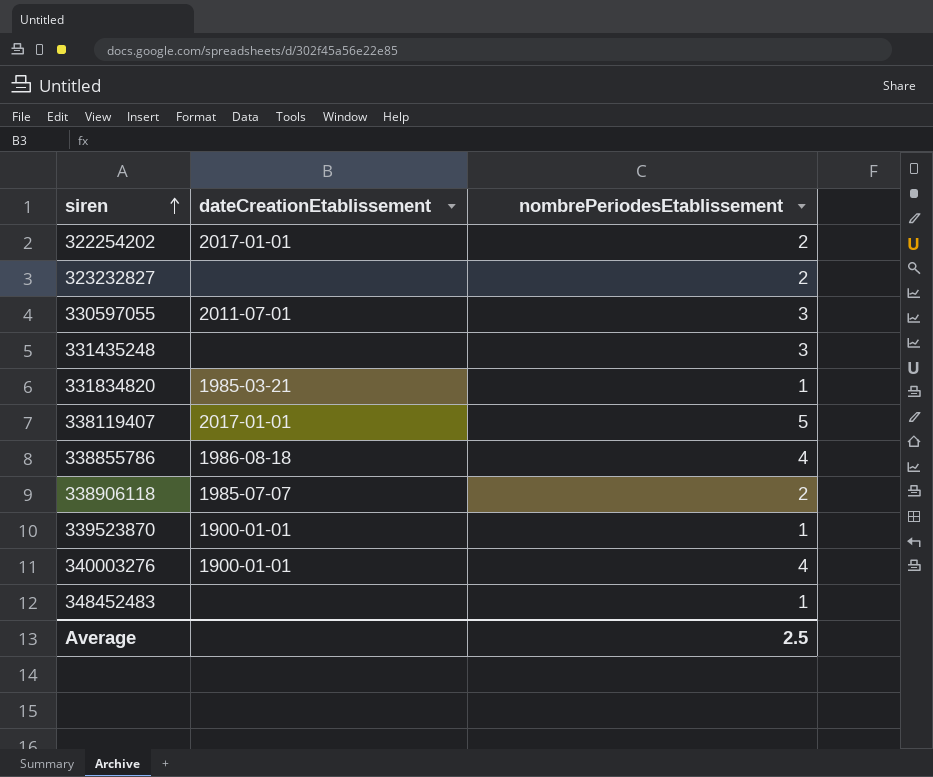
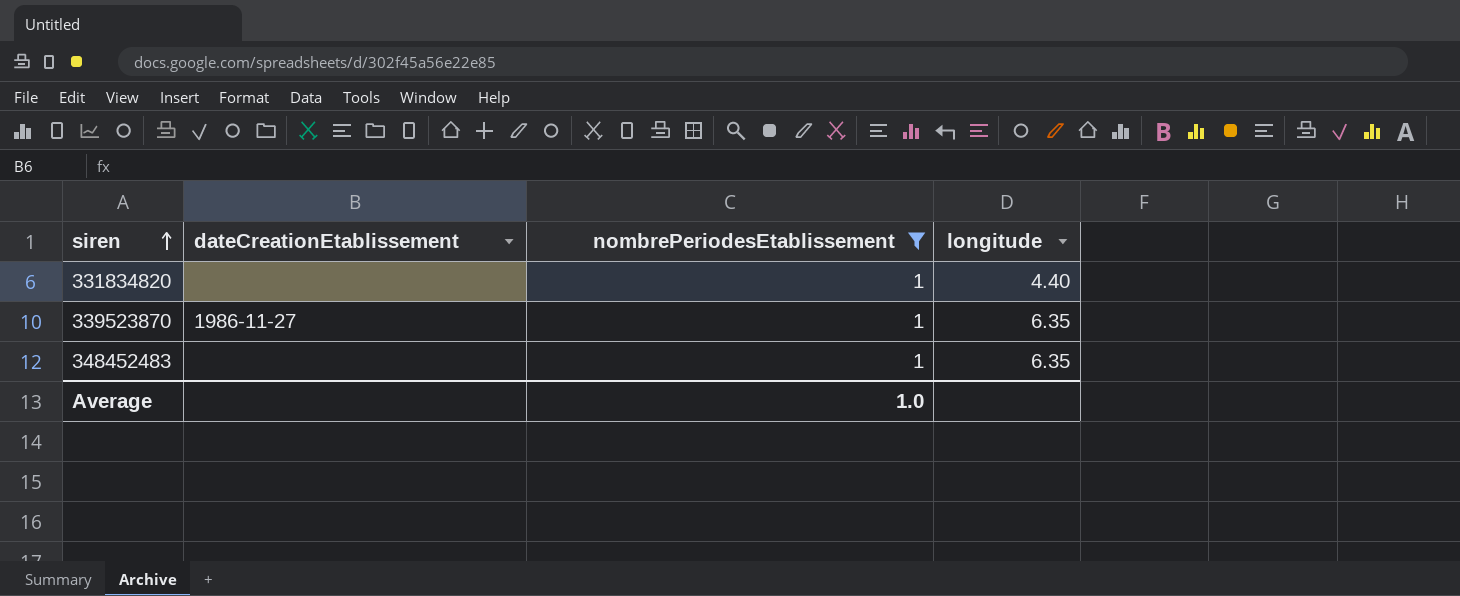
filter: none -> nombrePeriodesEtablissement = 1
column longitude | position: none -> 4
331834820 | dateCreationEtablissement: 1985-03-21 -> none
339523870 | dateCreationEtablissement: 1900-01-01 -> 1986-11-27
Average | nombrePeriodesEtablissement: 2.5 -> 1.0

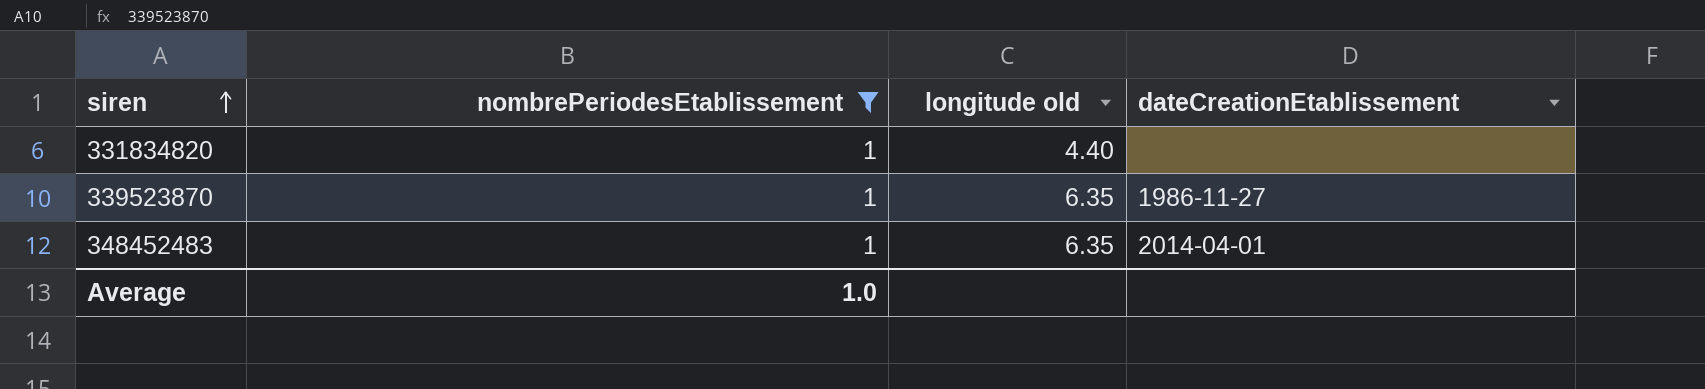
column name: longitude -> longitude old
column dateCreationEtablissement | position: 2 -> 4
348452483 | dateCreationEtablissement: none -> 2014-04-01

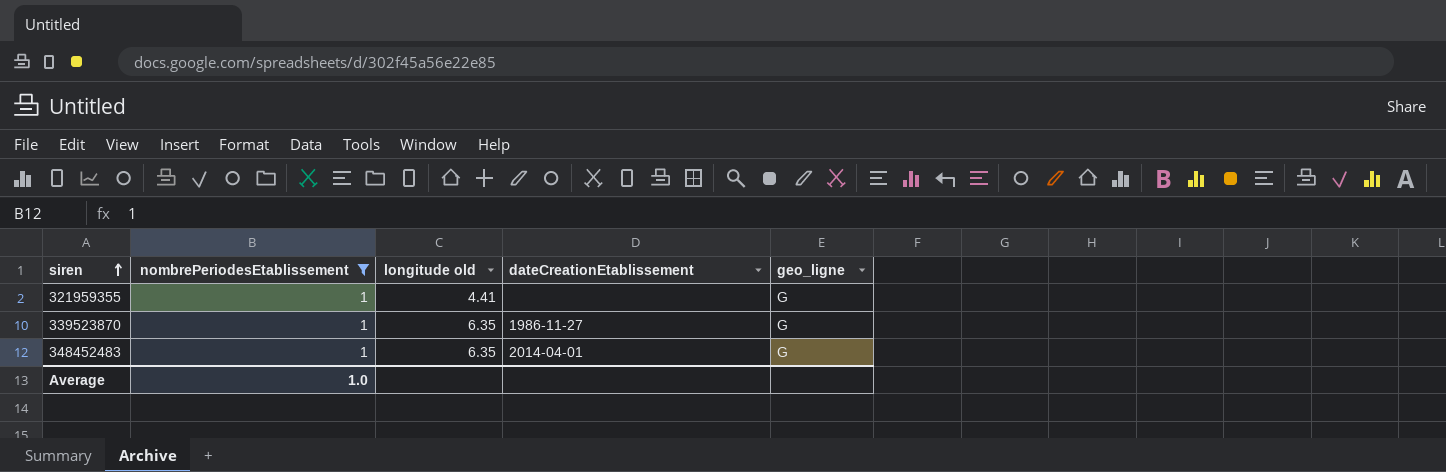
column geo_ligne | position: none -> 5
row 331834820: 1 | 4.40 | none -> none
row 321959355: none -> 1 | 4.41 | none | G

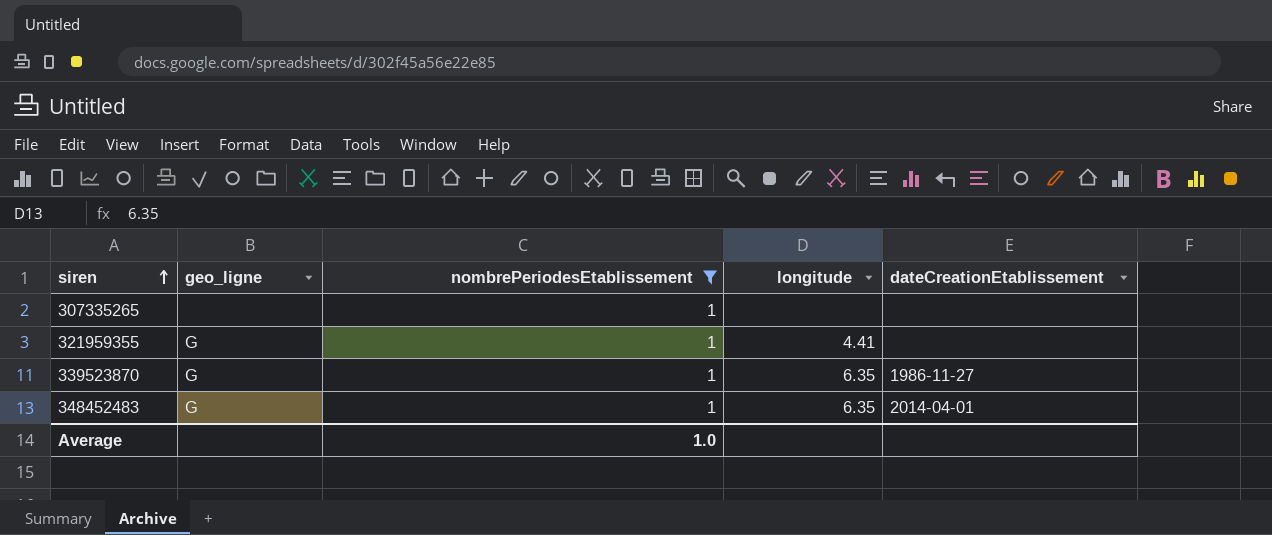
column geo_ligne | position: 5 -> 2
column name: longitude old -> longitude
row 307335265: none -> none | 1 | none | none

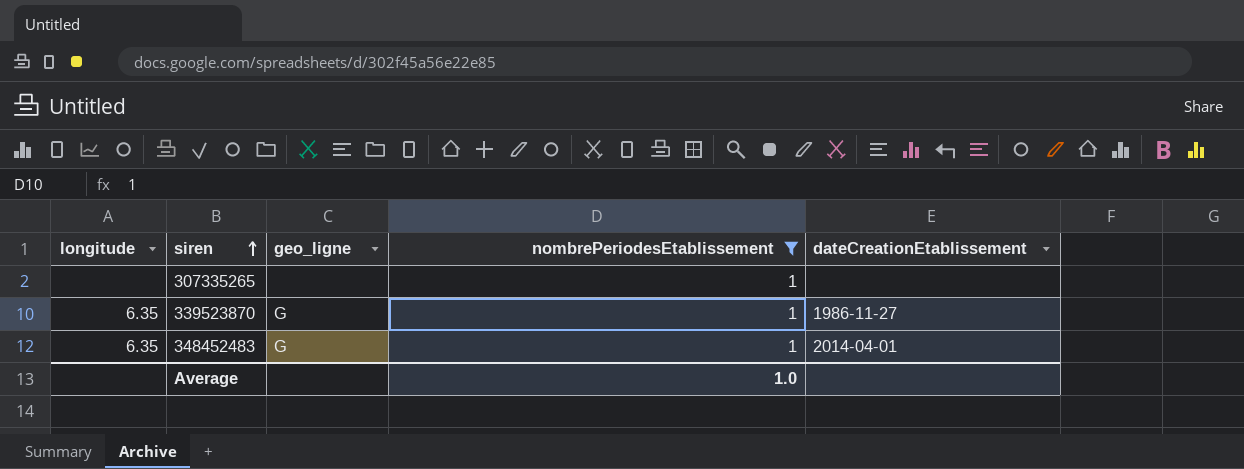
column longitude | position: 4 -> 1
row 321959355: G | 1 | 4.41 | none -> none

